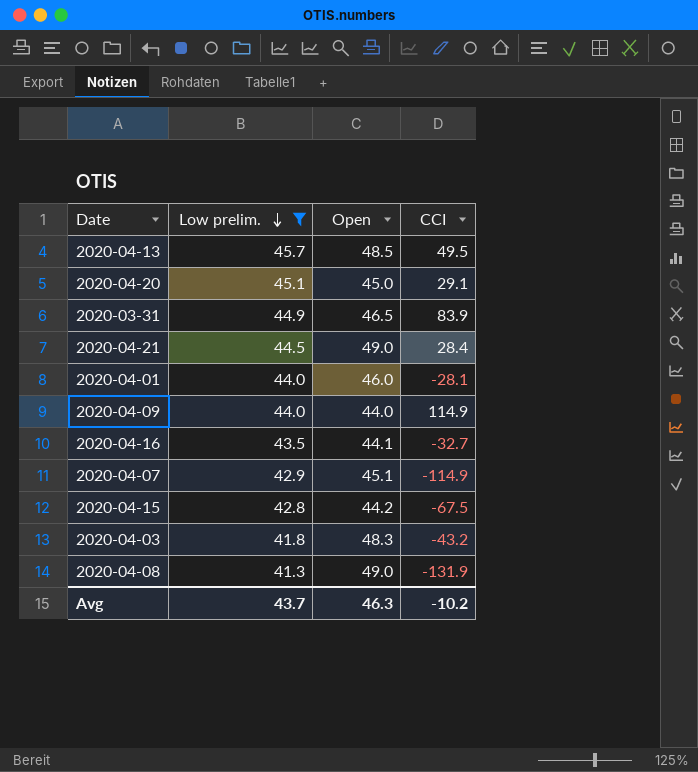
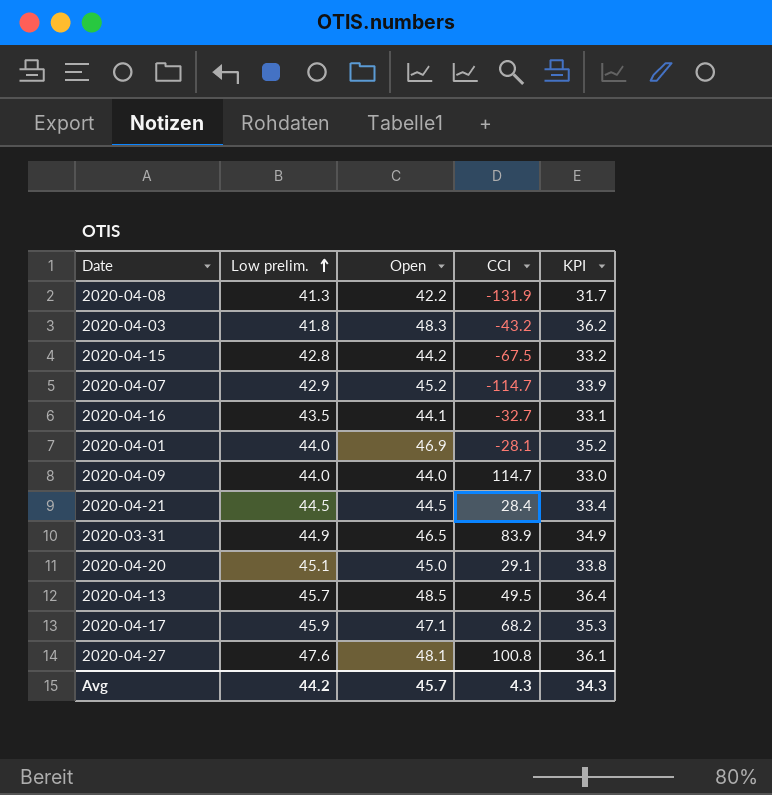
filter: Low prelim. <= 45.7 -> none
row order: Low prelim. descending -> Low prelim. ascending
column KPI | formula: none -> [Open] * 0.75
2020-04-08 | Open: 49.0 -> 42.2
2020-04-07 | Open: 45.1 -> 45.2
2020-04-07 | CCI: -114.9 -> -114.7
2020-04-01 | Open: 46.0 -> 46.9
2020-04-09 | CCI: 114.9 -> 114.7
2020-04-21 | Open: 49.0 -> 44.5
Avg | Low prelim.: 43.7 -> 44.2
Avg | Open: 46.3 -> 45.7
Avg | CCI: -10.2 -> 4.3

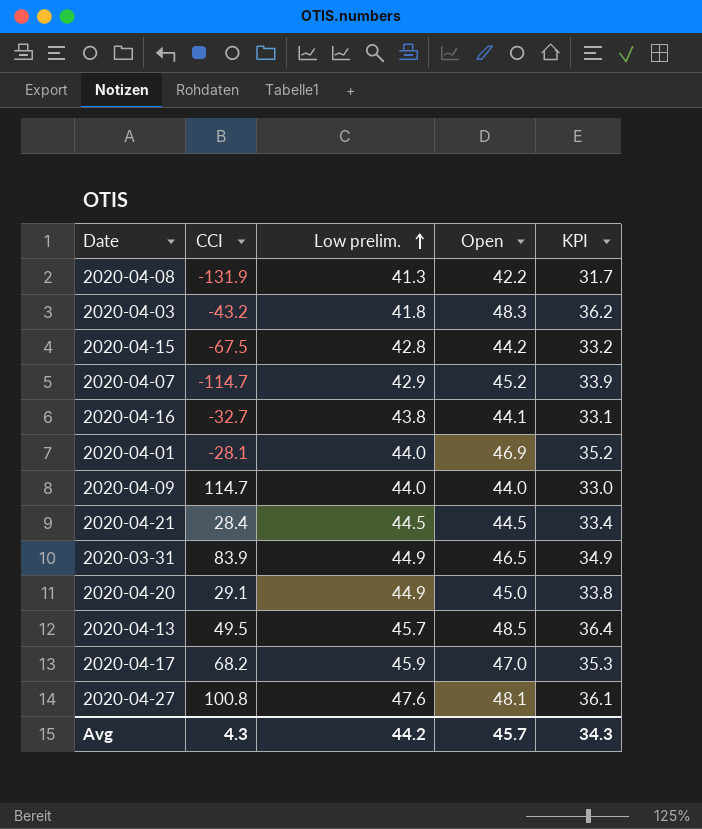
column CCI | position: 4 -> 2
2020-04-16 | Low prelim.: 43.5 -> 43.8
2020-04-20 | Low prelim.: 45.1 -> 44.9
2020-04-17 | Open: 47.1 -> 47.0

